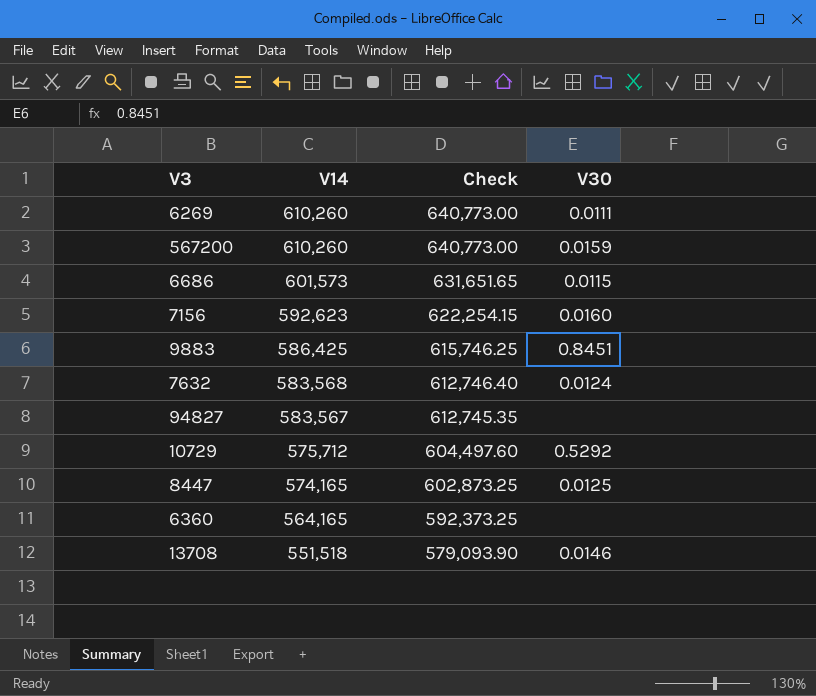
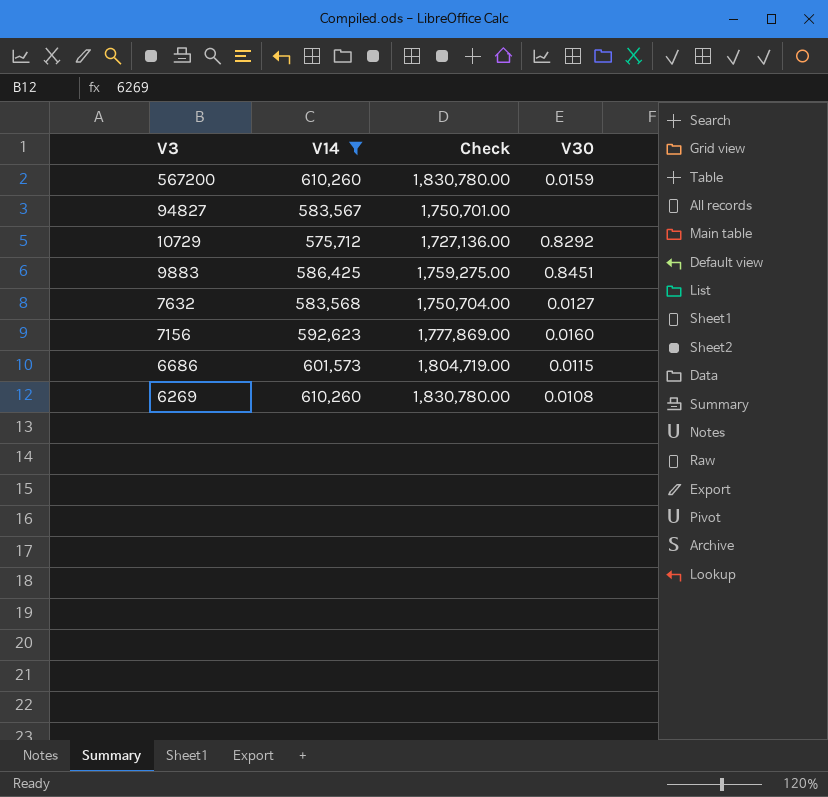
filter: none -> V14 >= 575,712
row order: V14 descending -> V3 descending
column Check | formula: [V14] * 1.05 -> [V14] * 3
10729 | V30: 0.5292 -> 0.8292
7632 | V30: 0.0124 -> 0.0127
6269 | V30: 0.0111 -> 0.0108

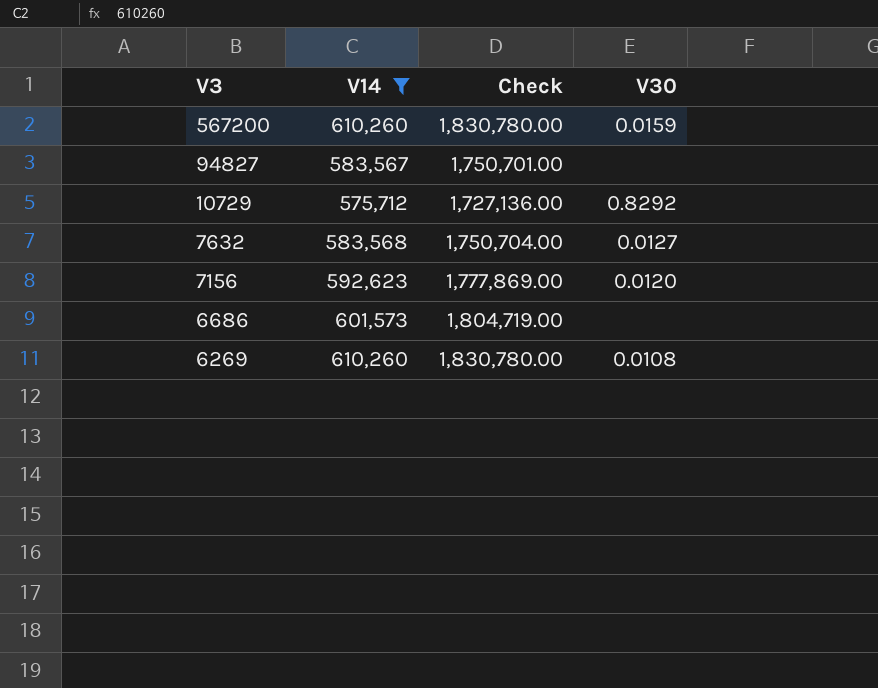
row 9883: 586,425 | 1,759,275.00 | 0.8451 -> none
7156 | V30: 0.0160 -> 0.0120
6686 | V30: 0.0115 -> none

